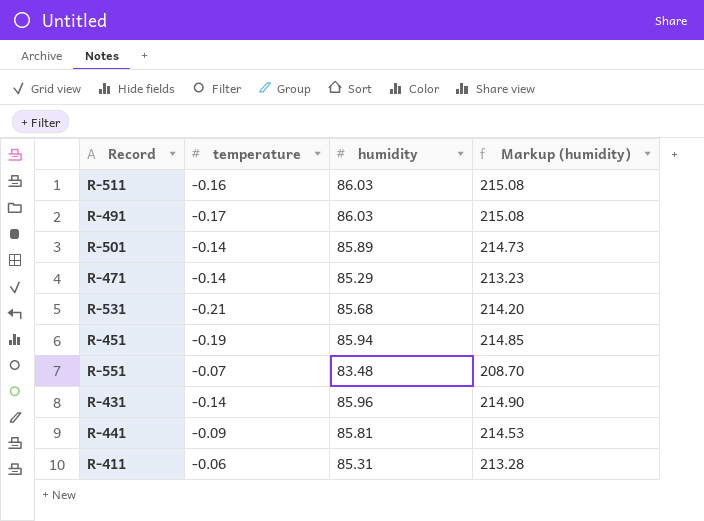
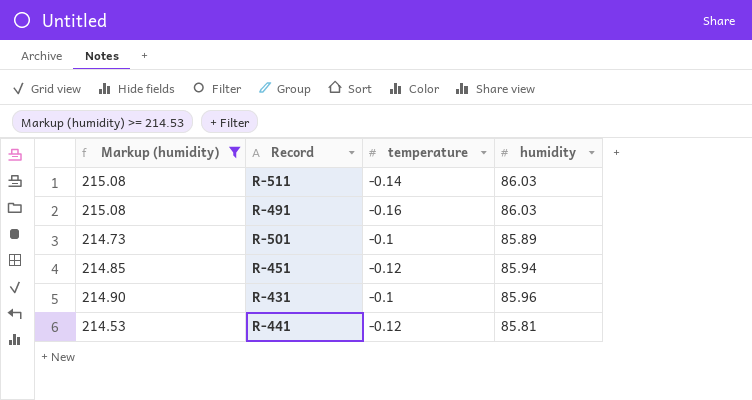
filter: none -> Markup (humidity) >= 214.53
column Markup (humidity) | position: 4 -> 1
R-511 | temperature: -0.16 -> -0.14
R-491 | temperature: -0.17 -> -0.16
R-501 | temperature: -0.14 -> -0.1
R-451 | temperature: -0.19 -> -0.12
R-431 | temperature: -0.14 -> -0.1
R-441 | temperature: -0.09 -> -0.12

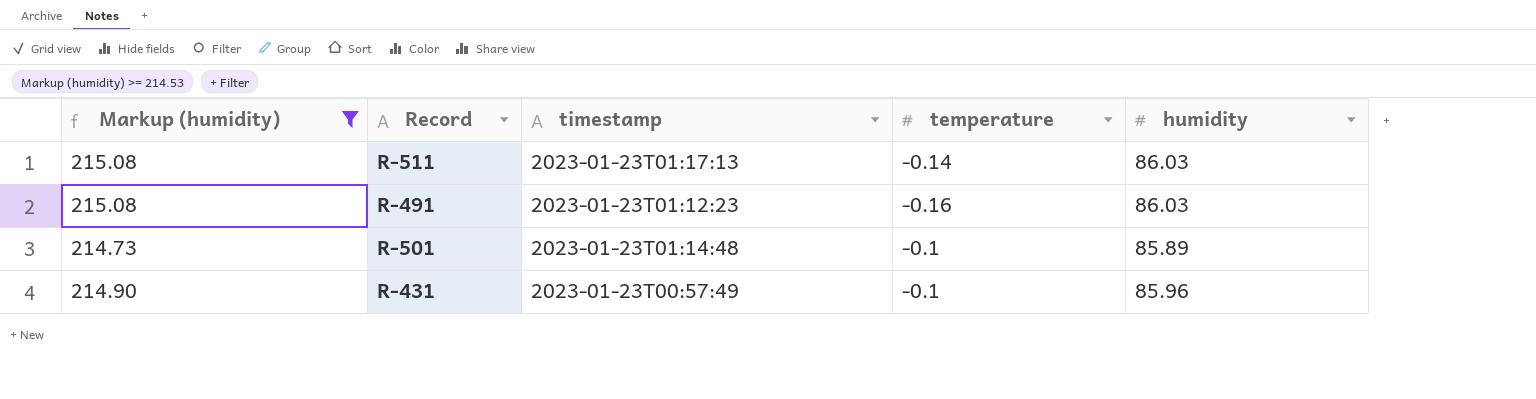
column timestamp | position: none -> 3
row R-451: 214.85 | -0.12 | 85.94 -> none
row R-441: 214.53 | -0.12 | 85.81 -> none

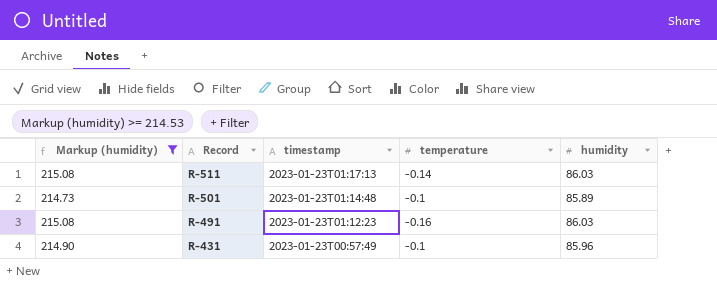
row order: none -> Record descending

